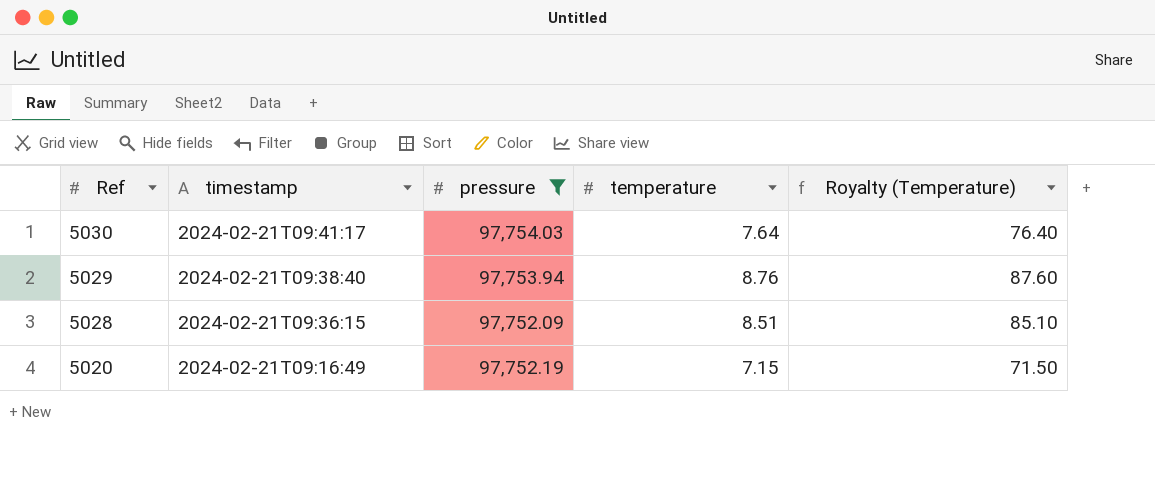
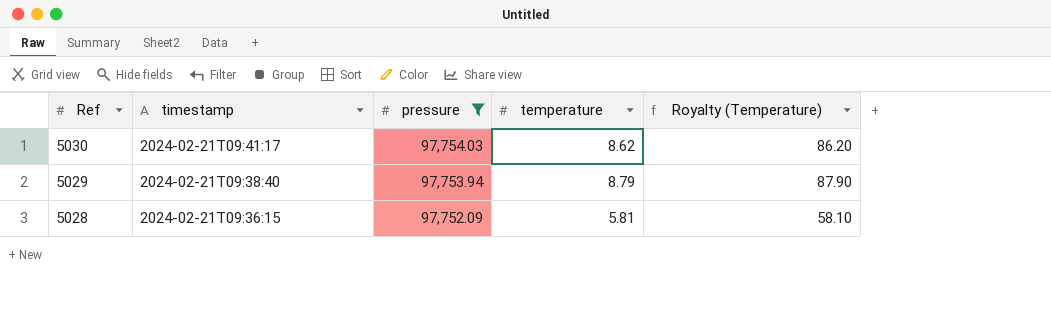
row 5020: 2024-02-21T09:16:49 | 97,752.19 | 7.15 | 71.50 -> none
5030 | temperature: 7.64 -> 8.62
5030 | Royalty (Temperature): 76.40 -> 86.20
5029 | temperature: 8.76 -> 8.79
5029 | Royalty (Temperature): 87.60 -> 87.90
5028 | temperature: 8.51 -> 5.81
5028 | Royalty (Temperature): 85.10 -> 58.10

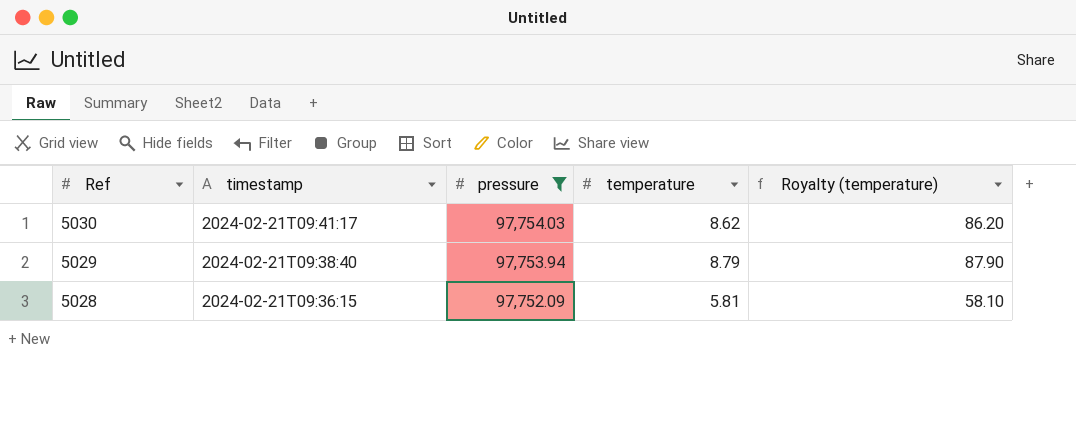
column name: Royalty (Temperature) -> Royalty (temperature)

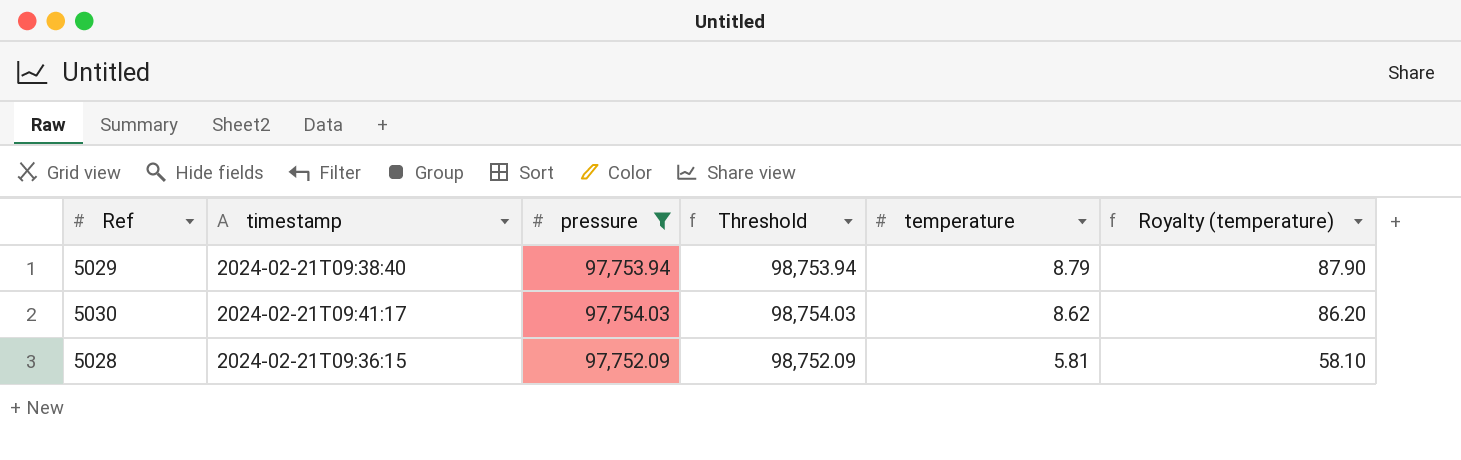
row order: Ref descending -> temperature descending
column Threshold | formula: none -> [pressure] + 1000

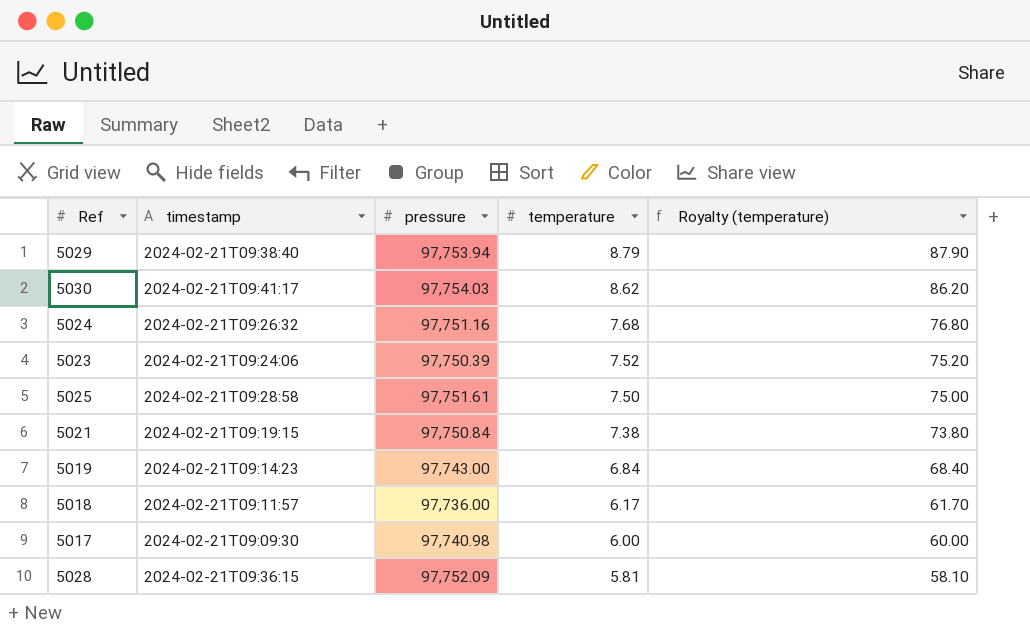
filter: pressure >= 97,752.09 -> none
column Threshold | formula: [pressure] + 1000 -> none

